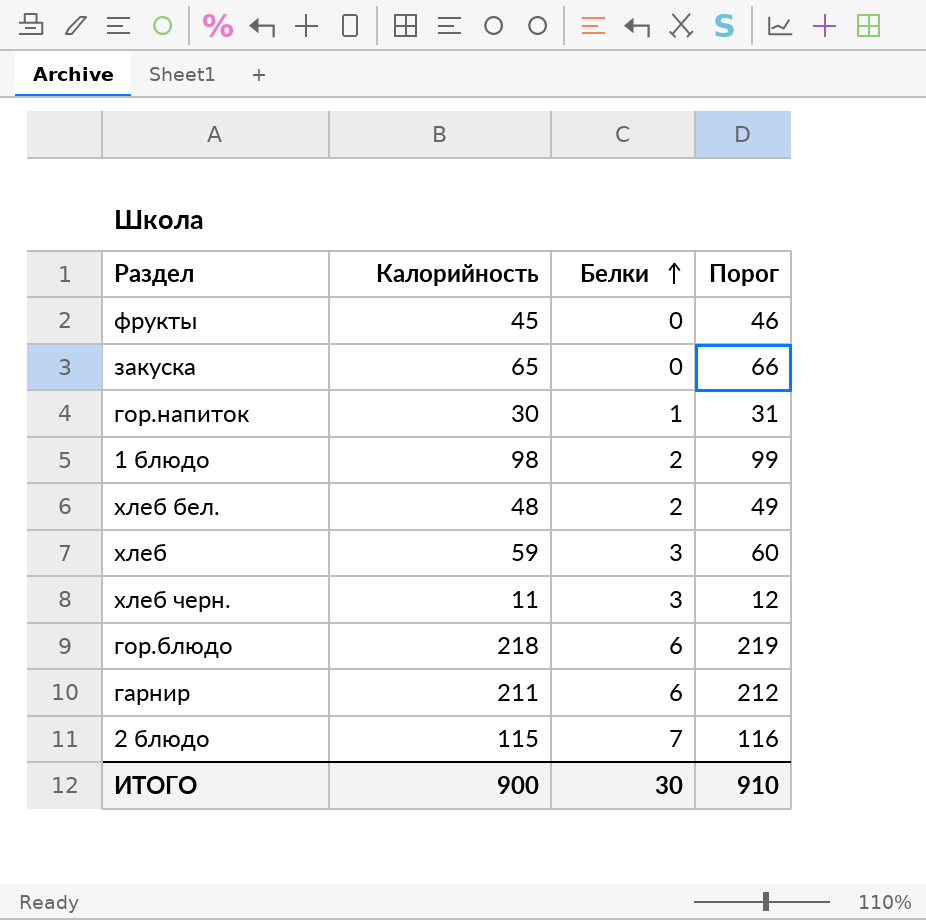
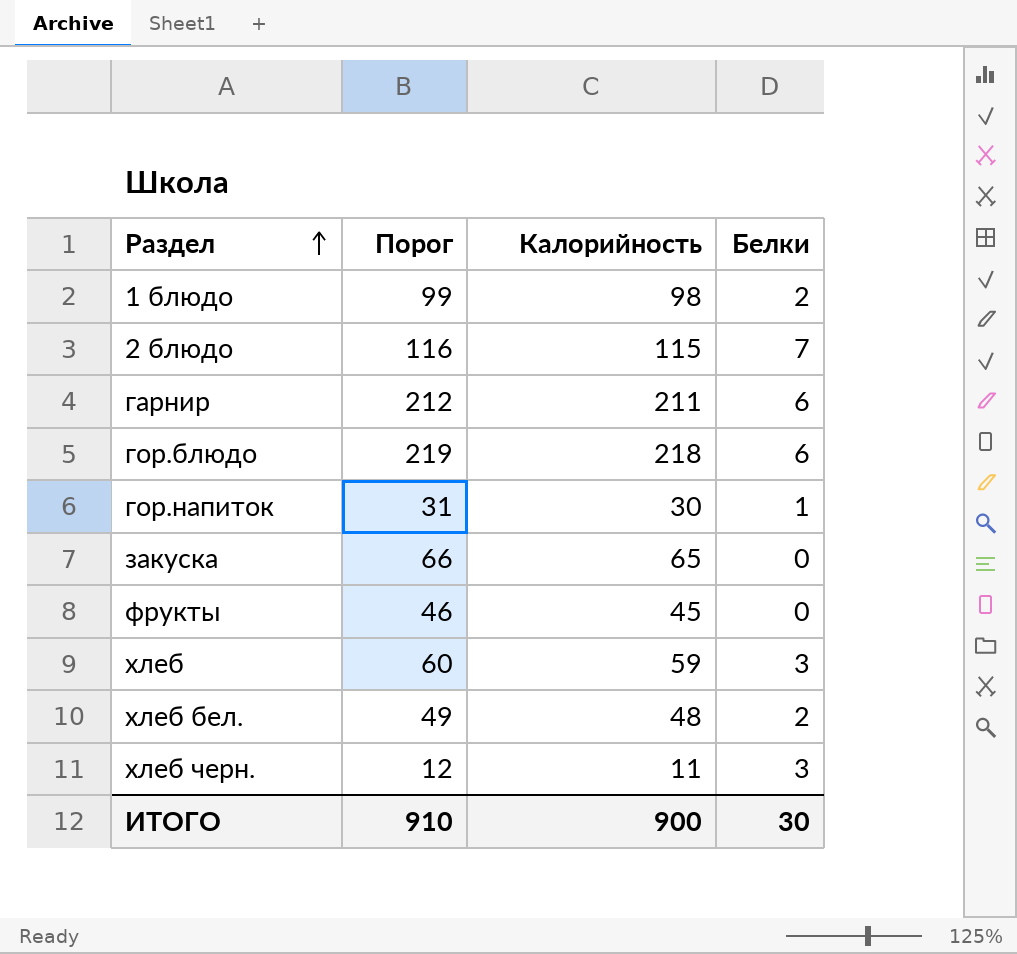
row order: Белки ascending -> Раздел ascending
column Порог | position: 4 -> 2

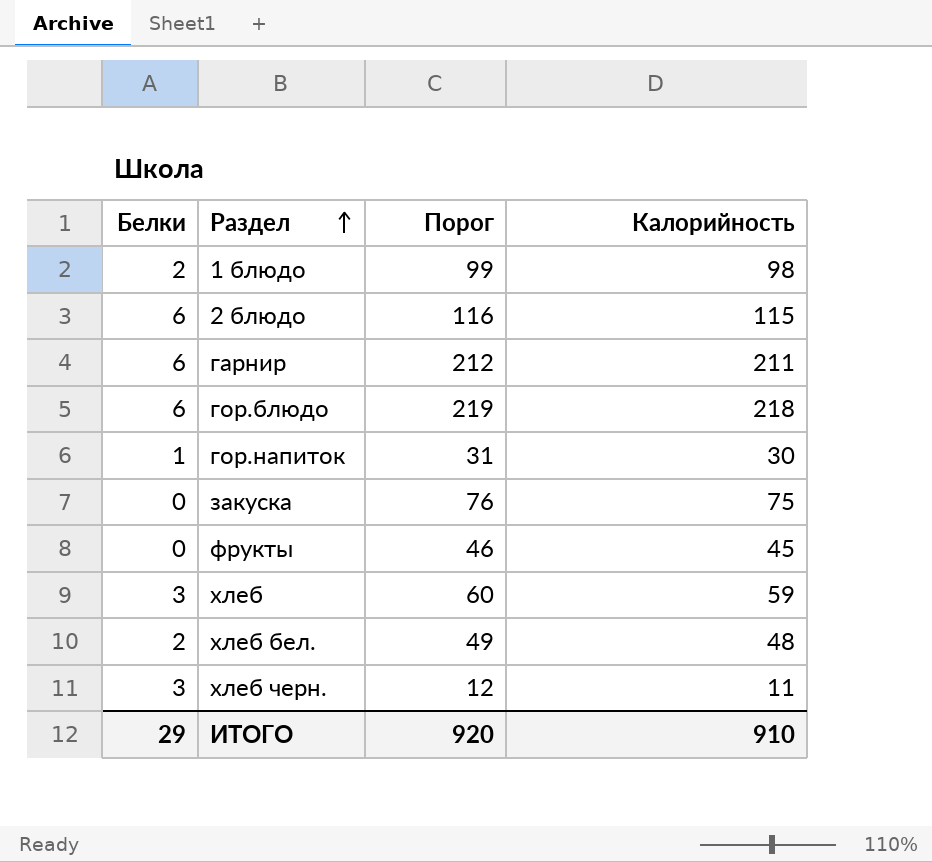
column Белки | position: 4 -> 1
2 блюдо | Белки: 7 -> 6
закуска | Порог: 66 -> 76
закуска | Калорийность: 65 -> 75
ИТОГО | Белки: 30 -> 29
ИТОГО | Порог: 910 -> 920
ИТОГО | Калорийность: 900 -> 910

